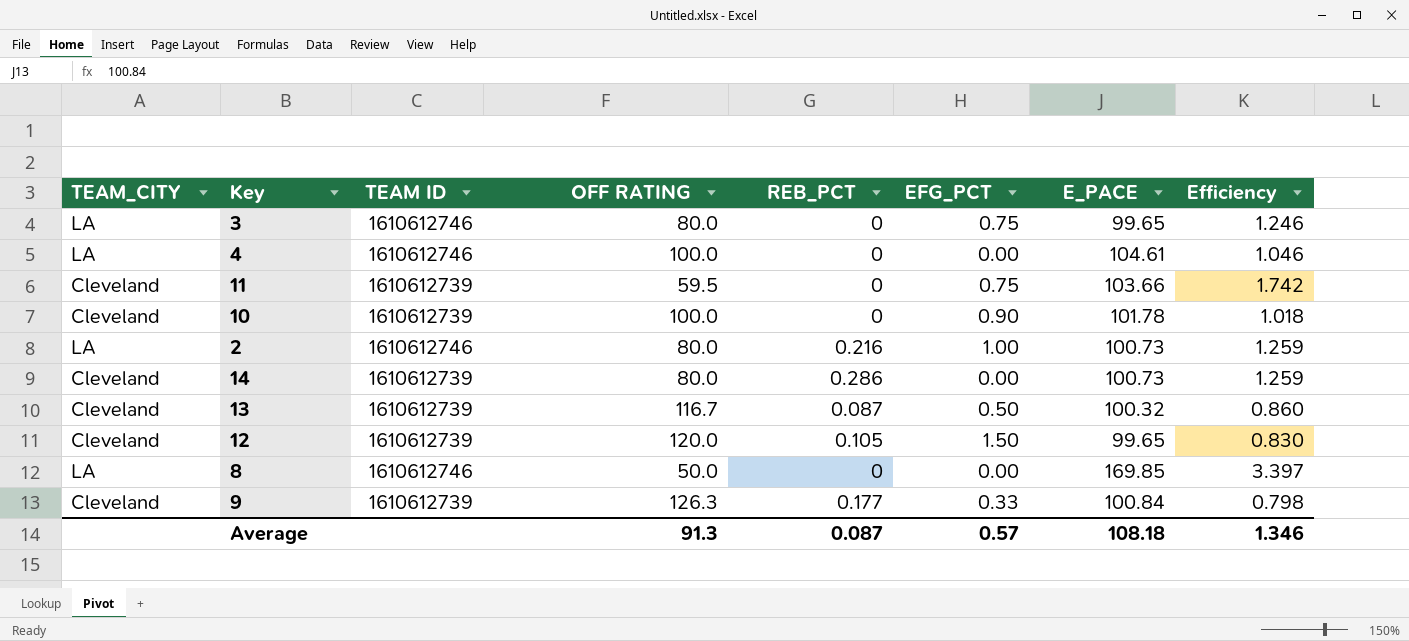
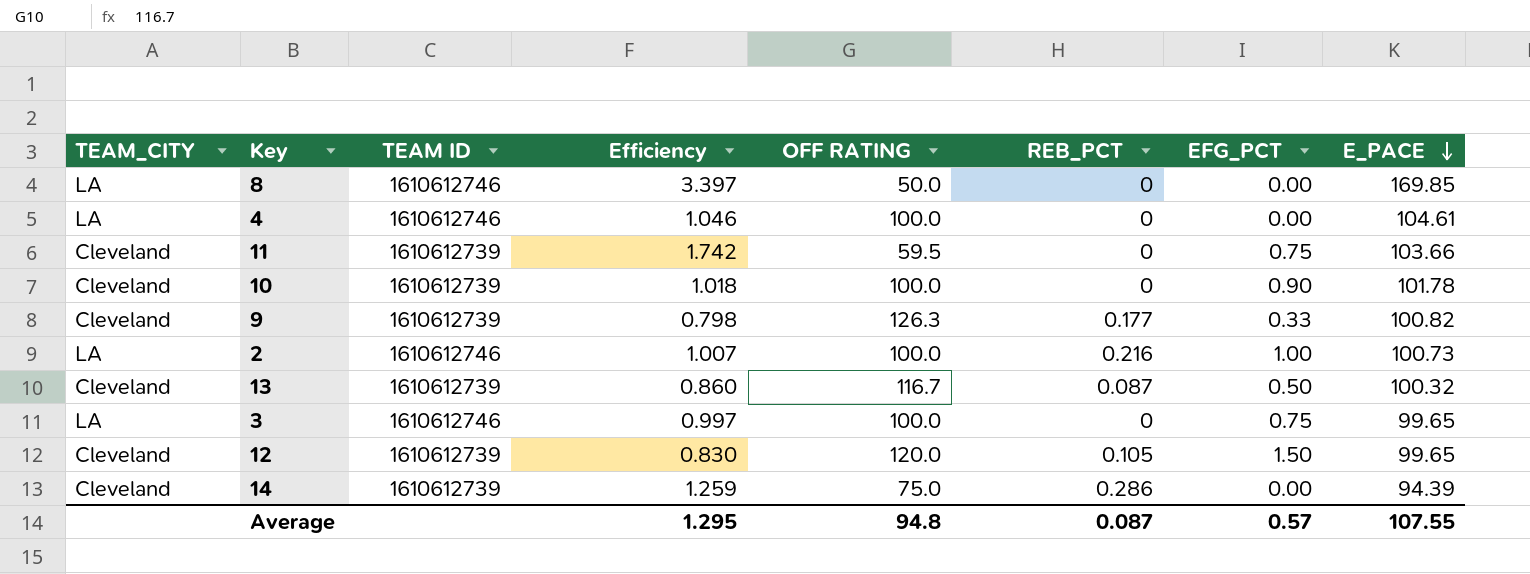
row order: none -> E_PACE descending
column Efficiency | position: 8 -> 4
9 | E_PACE: 100.84 -> 100.82
2 | Efficiency: 1.259 -> 1.007
2 | OFF RATING: 80.0 -> 100.0
3 | Efficiency: 1.246 -> 0.997
3 | OFF RATING: 80.0 -> 100.0
14 | OFF RATING: 80.0 -> 75.0
14 | E_PACE: 100.73 -> 94.39
Average | Efficiency: 1.346 -> 1.295
Average | OFF RATING: 91.3 -> 94.8
Average | E_PACE: 108.18 -> 107.55

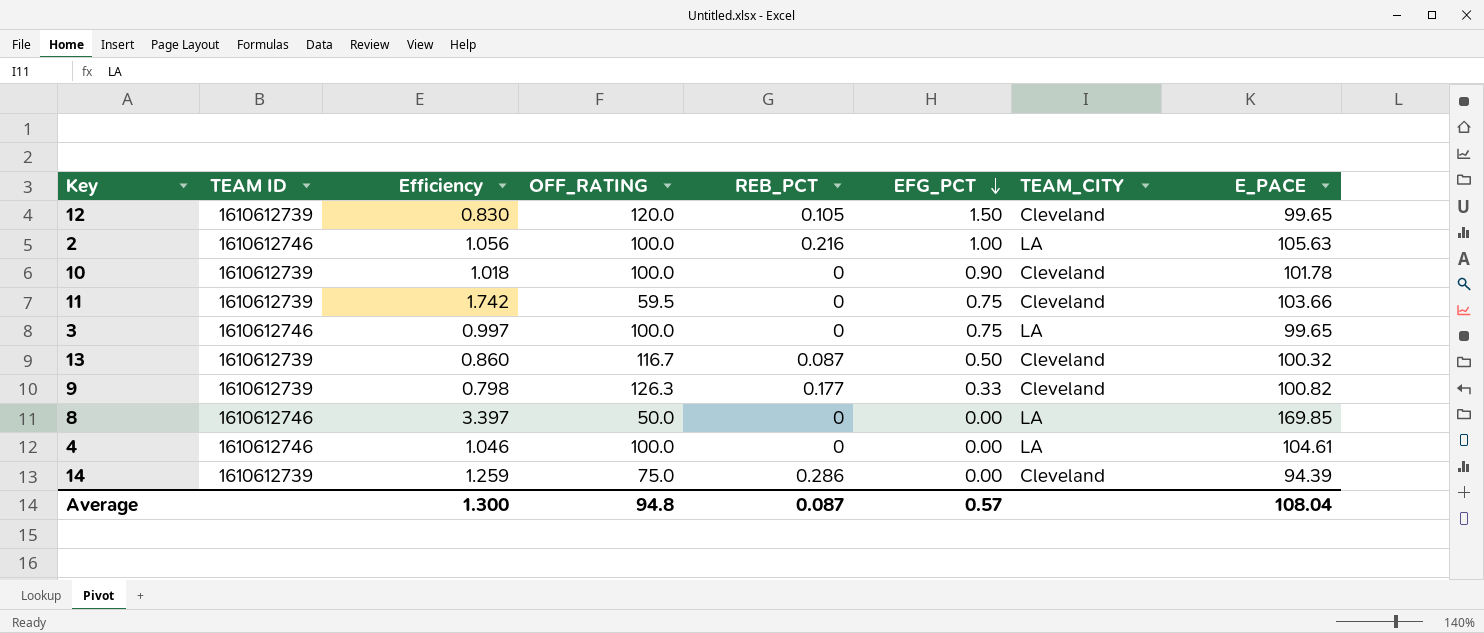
row order: E_PACE descending -> EFG_PCT descending
column name: OFF RATING -> OFF_RATING
column TEAM_CITY | position: 1 -> 7
2 | Efficiency: 1.007 -> 1.056
2 | E_PACE: 100.73 -> 105.63
Average | Efficiency: 1.295 -> 1.300
Average | E_PACE: 107.55 -> 108.04

